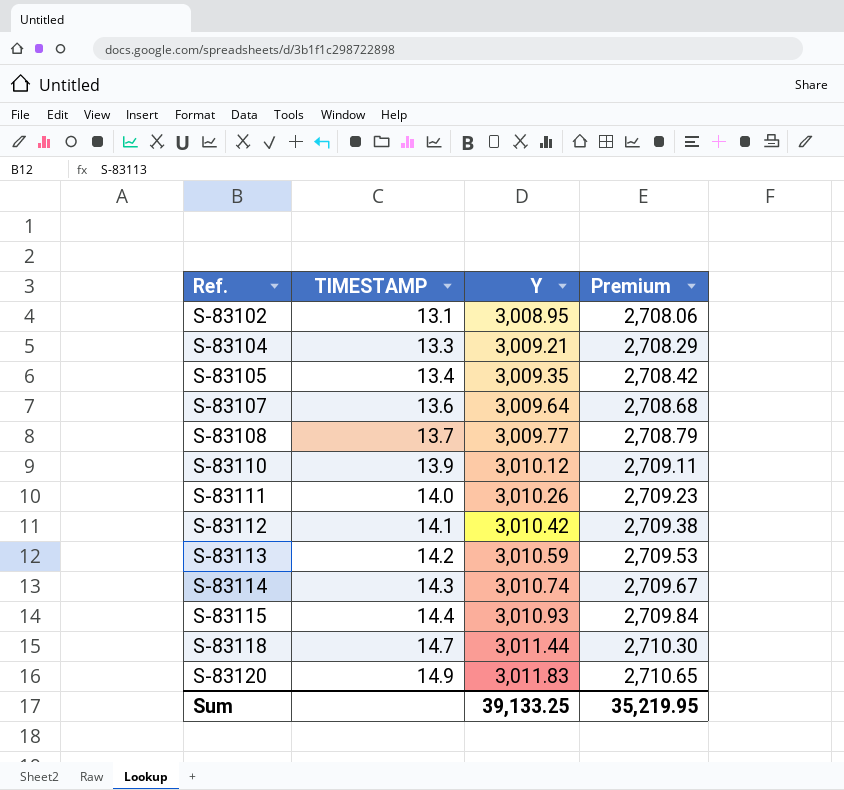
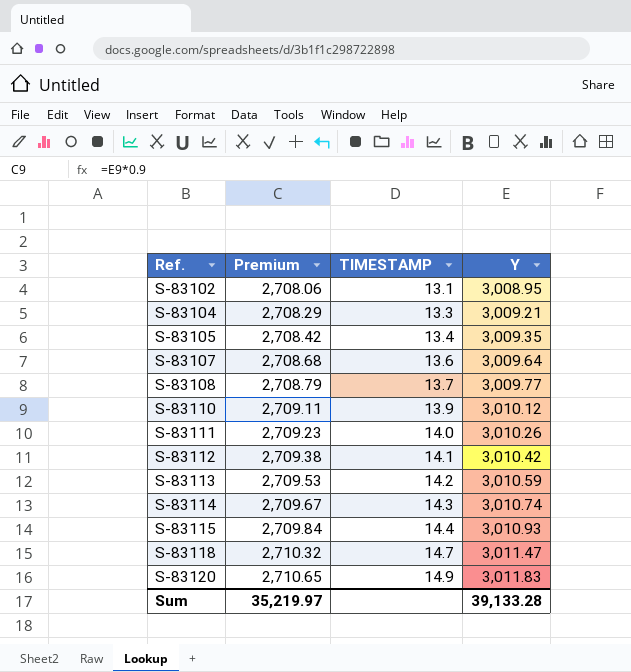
column Premium | position: 4 -> 2
S-83118 | Premium: 2,710.30 -> 2,710.32
S-83118 | Y: 3,011.44 -> 3,011.47
Sum | Premium: 35,219.95 -> 35,219.97
Sum | Y: 39,133.25 -> 39,133.28

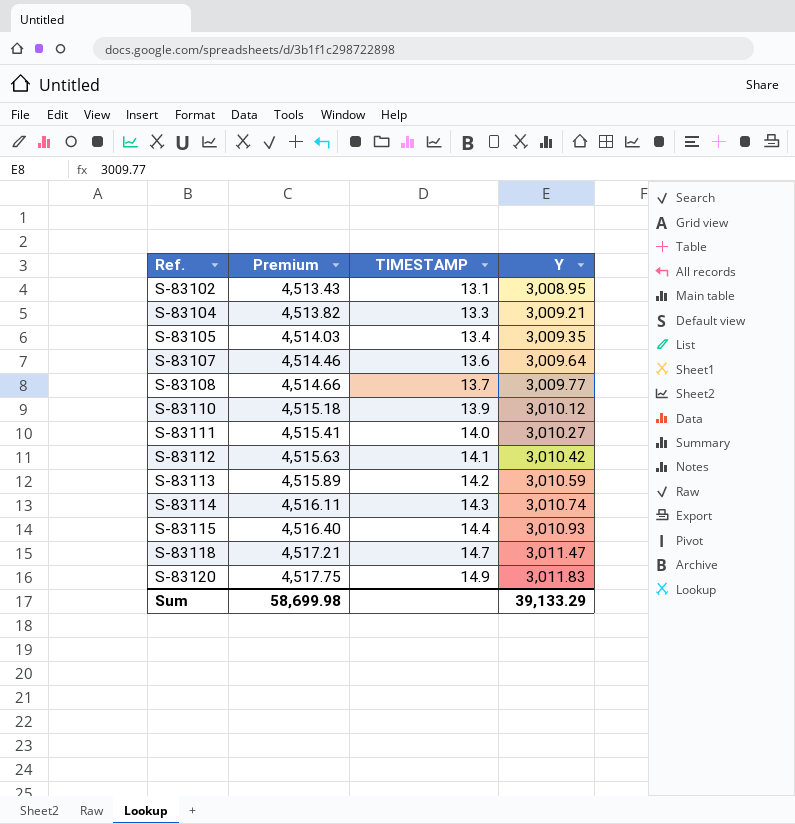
column Premium | formula: [Y] * 0.9 -> [Y] * 1.5
S-83111 | Y: 3,010.26 -> 3,010.27
Sum | Premium: 35,219.97 -> 58,699.98
Sum | Y: 39,133.28 -> 39,133.29

